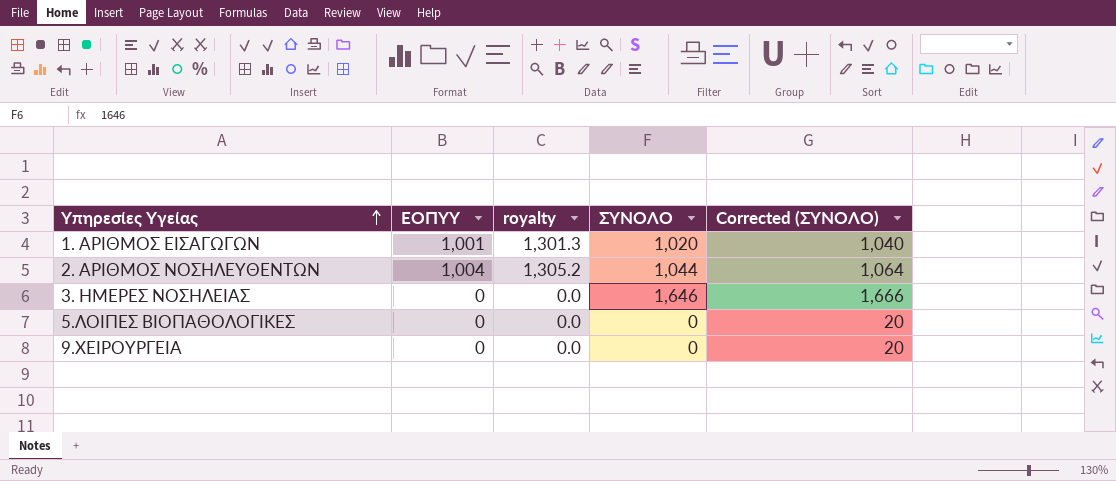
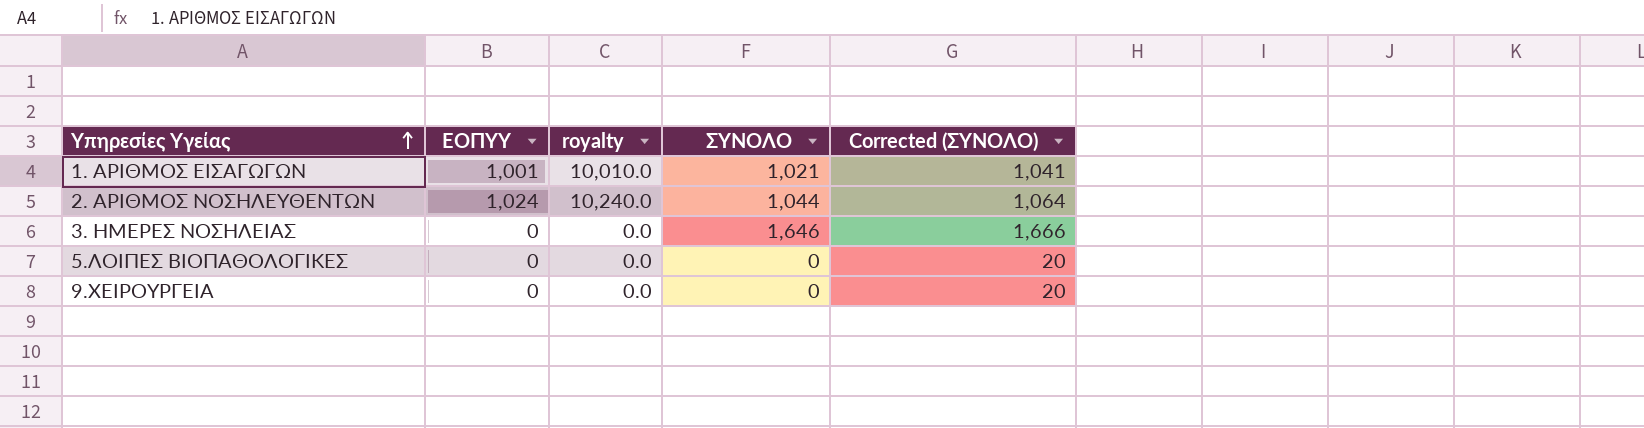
column royalty | formula: [ΕΟΠΥΥ] * 1.3 -> [ΕΟΠΥΥ] * 10
1. ΑΡΙΘΜΟΣ ΕΙΣΑΓΩΓΩΝ | ΣΥΝΟΛΟ: 1,020 -> 1,021
1. ΑΡΙΘΜΟΣ ΕΙΣΑΓΩΓΩΝ | Corrected (ΣΥΝΟΛΟ): 1,040 -> 1,041
2. ΑΡΙΘΜΟΣ ΝΟΣΗΛΕΥΘΕΝΤΩΝ | ΕΟΠΥΥ: 1,004 -> 1,024

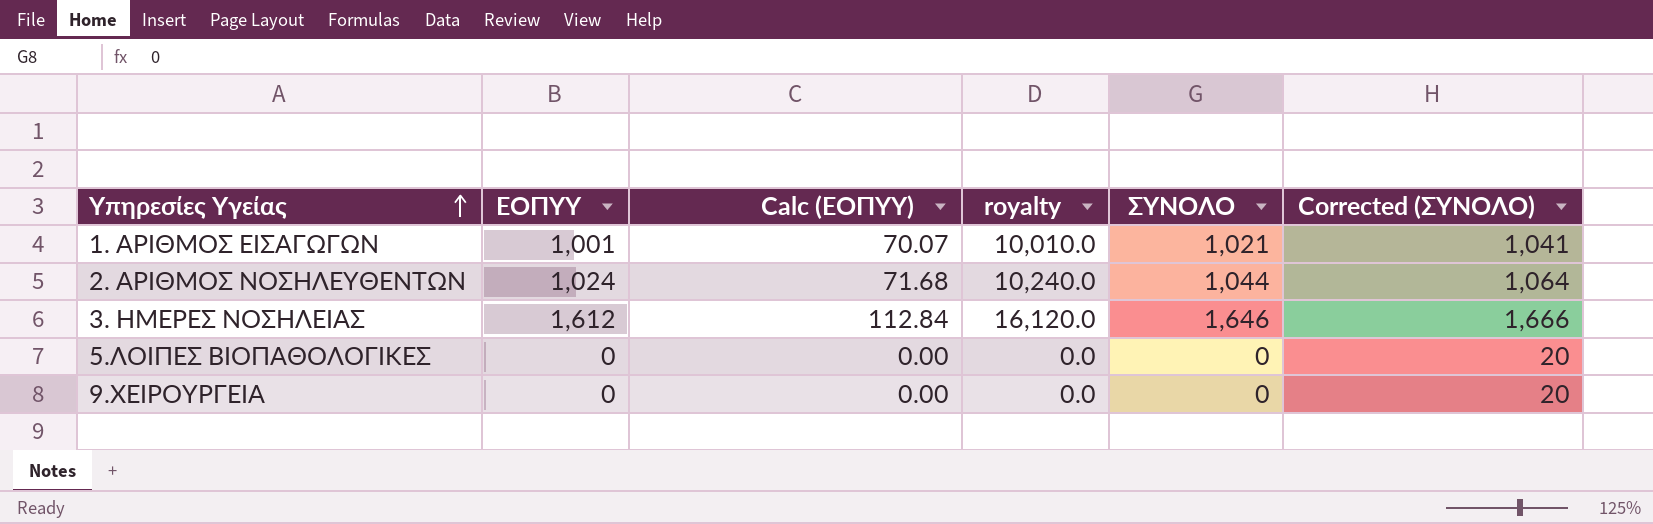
column Calc (ΕΟΠΥΥ) | formula: none -> [ΕΟΠΥΥ] * 0.07
3. ΗΜΕΡΕΣ ΝΟΣΗΛΕΙΑΣ | ΕΟΠΥΥ: 0 -> 1,612
3. ΗΜΕΡΕΣ ΝΟΣΗΛΕΙΑΣ | royalty: 0.0 -> 16,120.0

